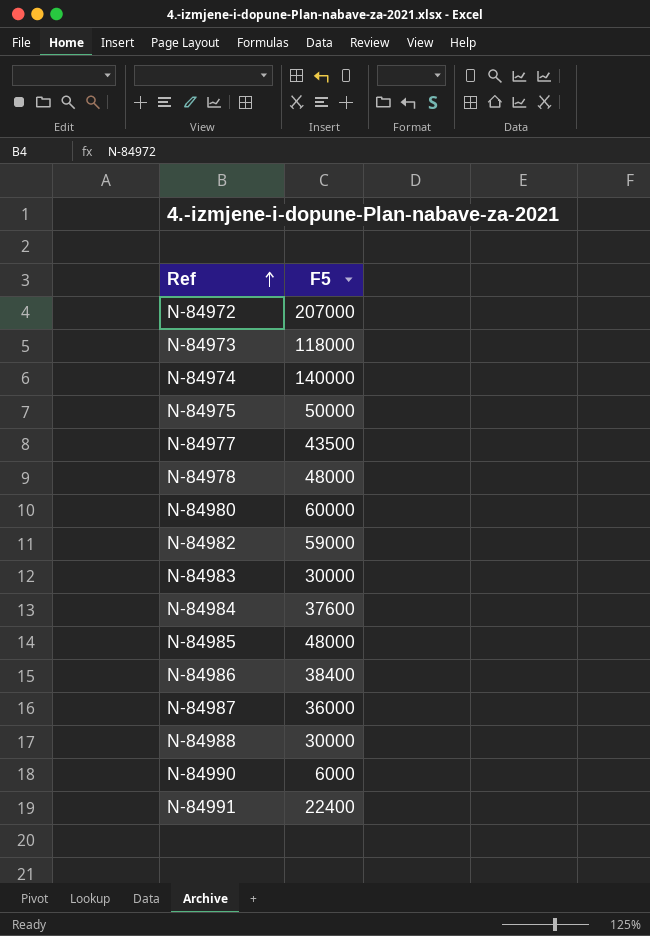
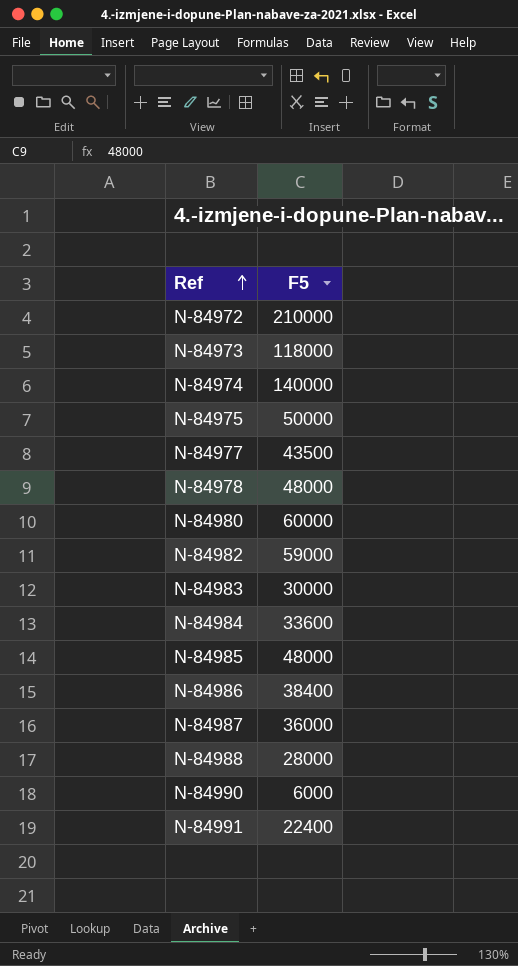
N-84972 | F5: 207000 -> 210000
N-84984 | F5: 37600 -> 33600
N-84988 | F5: 30000 -> 28000

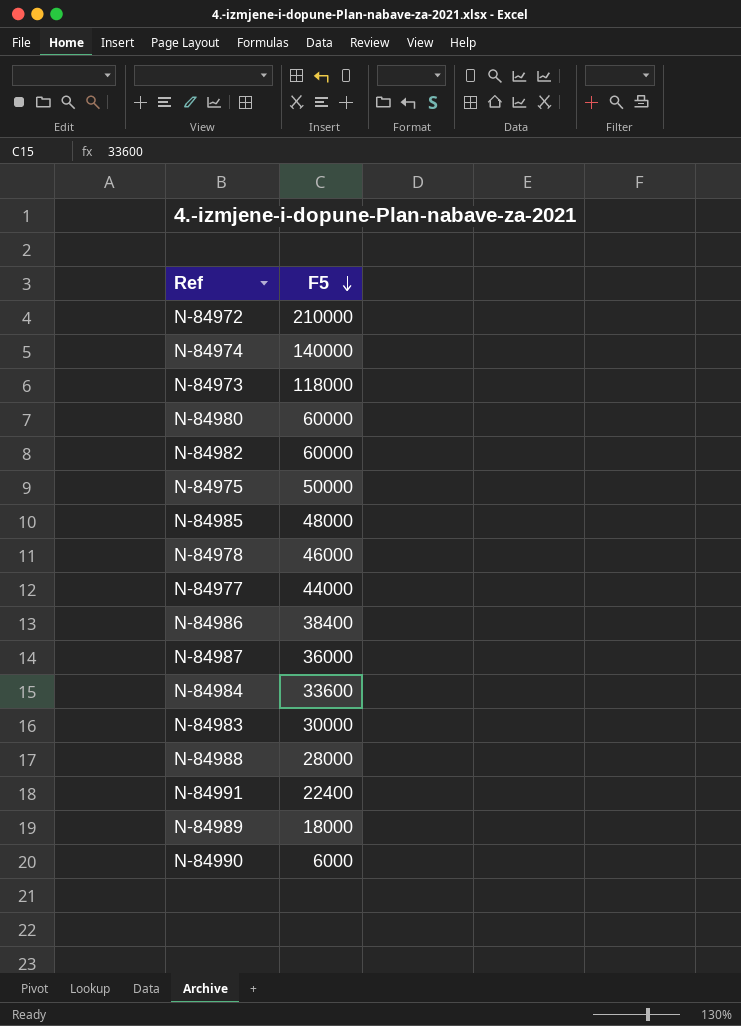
row order: Ref ascending -> F5 descending
N-84982 | F5: 59000 -> 60000
N-84978 | F5: 48000 -> 46000
N-84977 | F5: 43500 -> 44000
row N-84989: none -> 18000

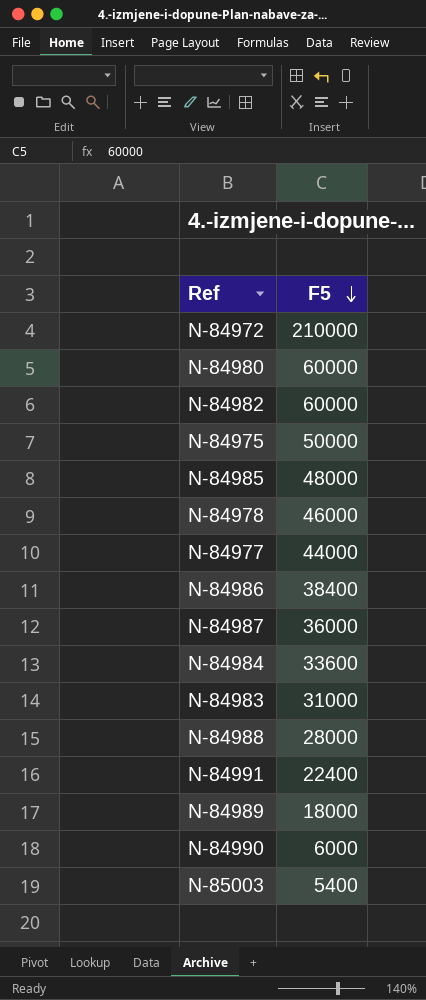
row N-84974: 140000 -> none
row N-84973: 118000 -> none
N-84983 | F5: 30000 -> 31000
row N-85003: none -> 5400

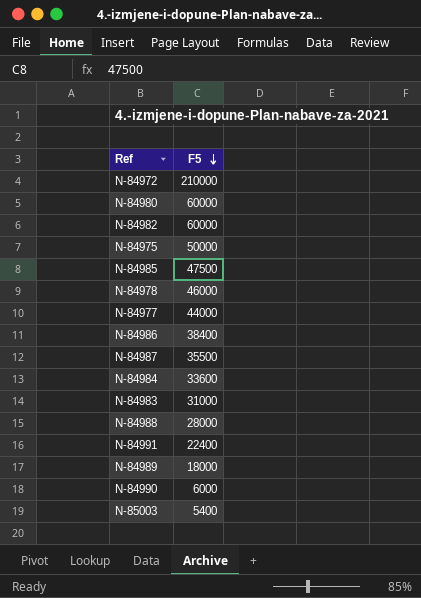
N-84985 | F5: 48000 -> 47500
N-84987 | F5: 36000 -> 35500

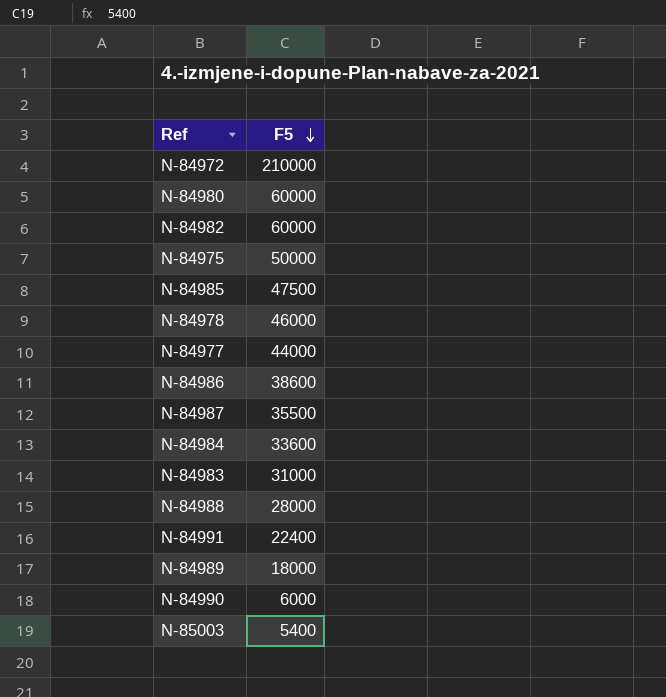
N-84986 | F5: 38400 -> 38600

